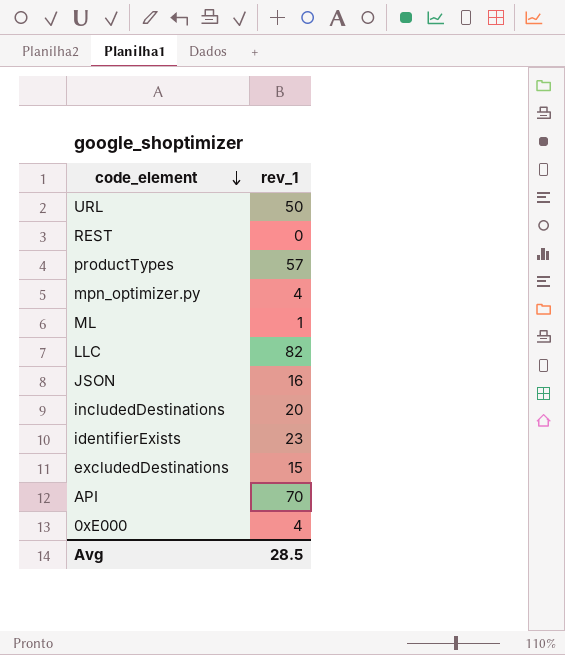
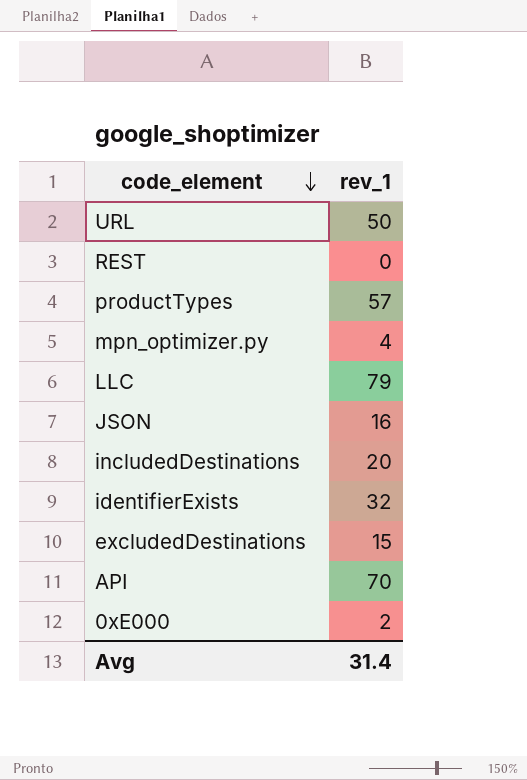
row ML: 1 -> none
LLC | rev_1: 82 -> 79
identifierExists | rev_1: 23 -> 32
0xE000 | rev_1: 4 -> 2
Avg | rev_1: 28.5 -> 31.4

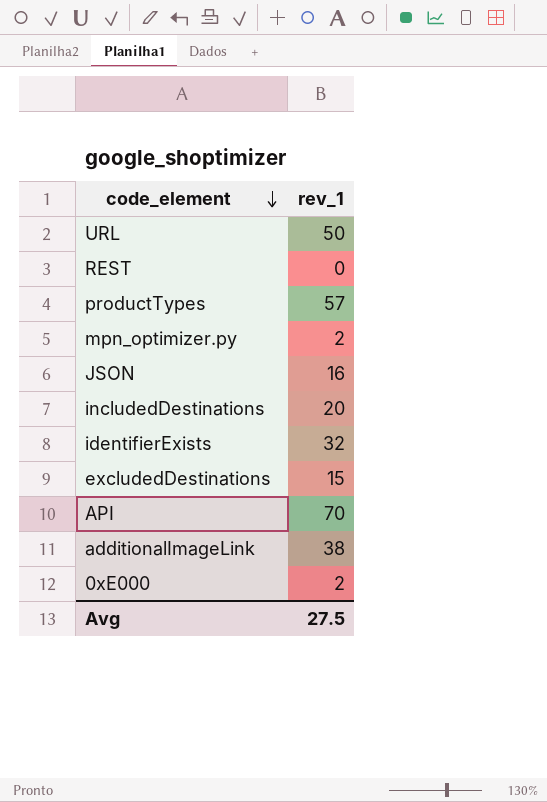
row LLC: 79 -> none
mpn_optimizer.py | rev_1: 4 -> 2
row additionalImageLink: none -> 38
Avg | rev_1: 31.4 -> 27.5

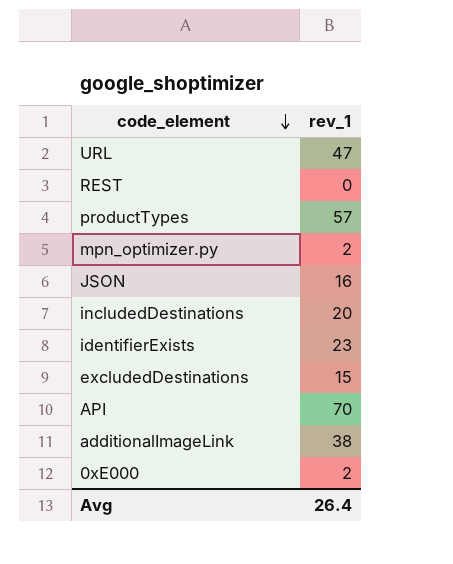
URL | rev_1: 50 -> 47
identifierExists | rev_1: 32 -> 23
Avg | rev_1: 27.5 -> 26.4

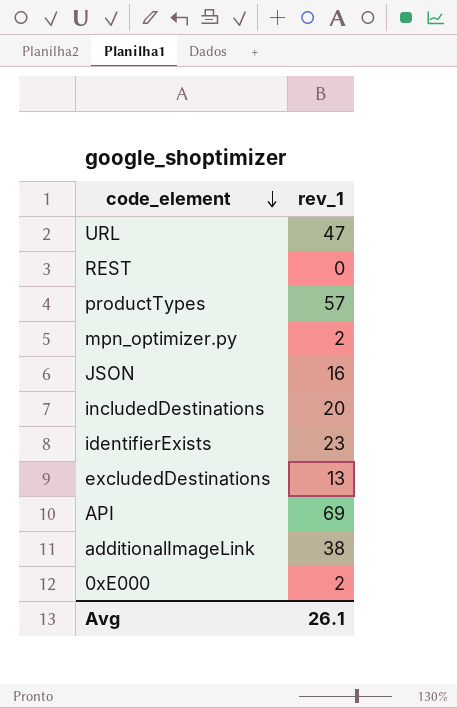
excludedDestinations | rev_1: 15 -> 13
API | rev_1: 70 -> 69
Avg | rev_1: 26.4 -> 26.1

